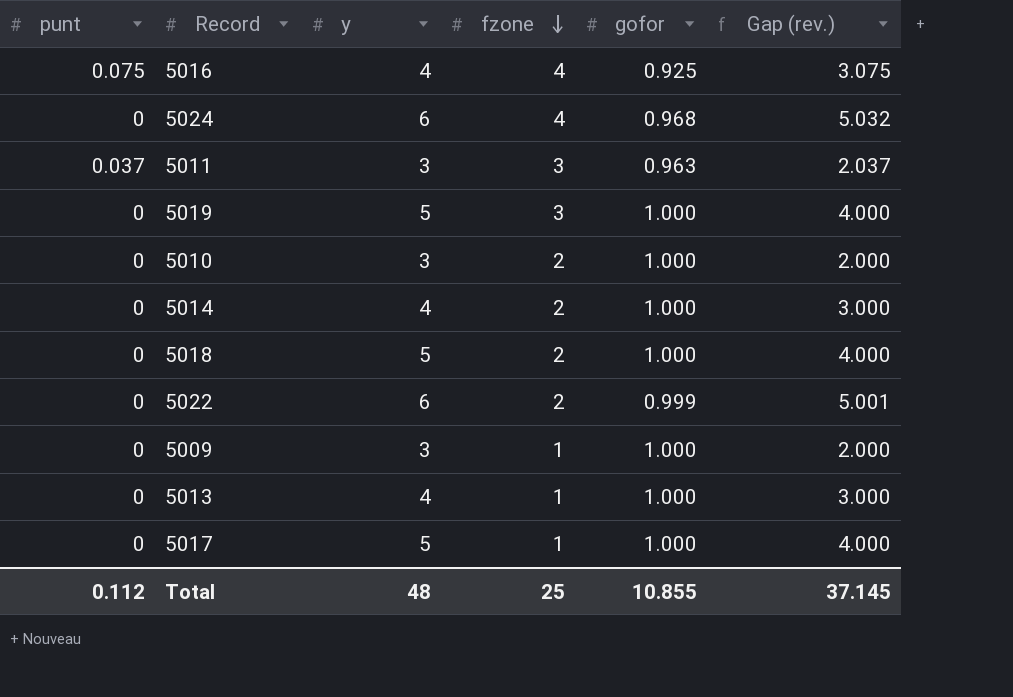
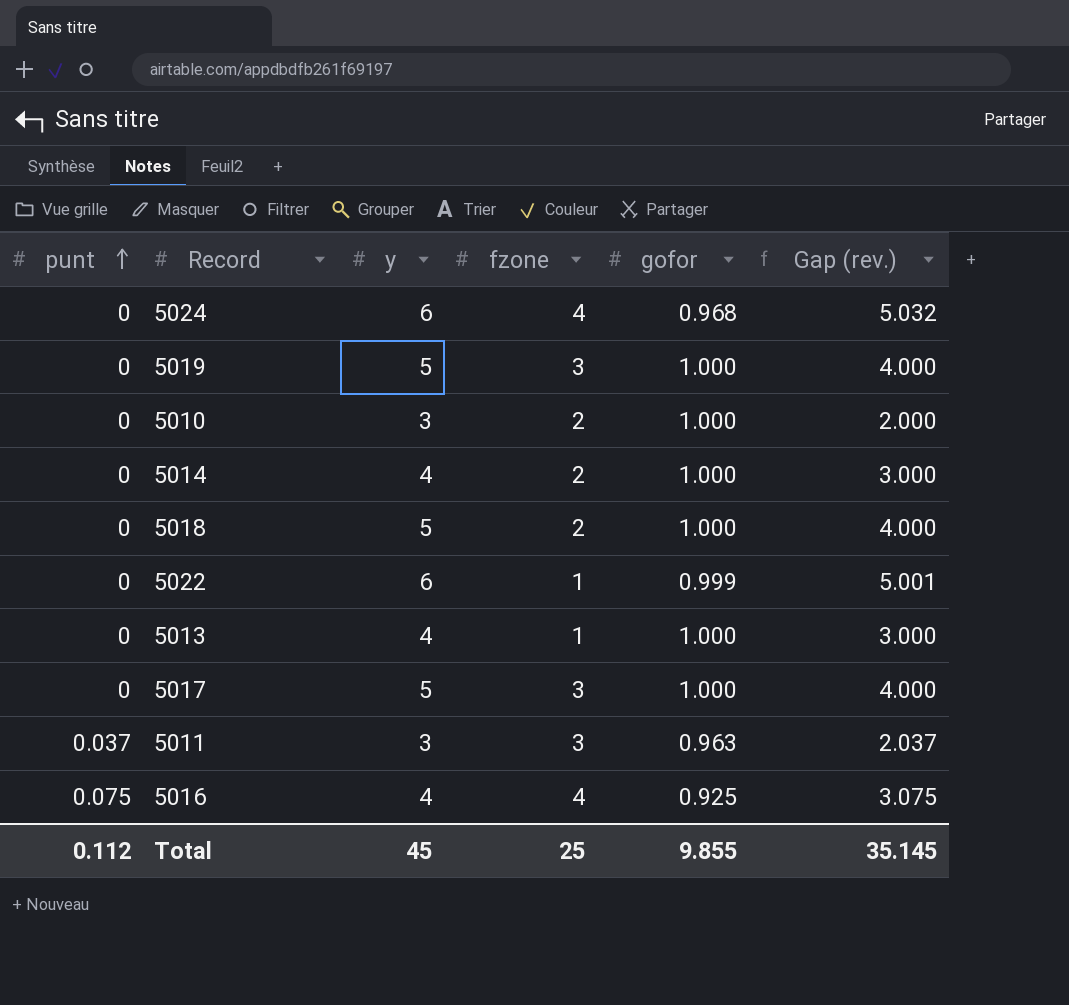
row order: fzone descending -> punt ascending
row 5009: 0 | 3 | 1 | 1.000 | 2.000 -> none
5022 | fzone: 2 -> 1
5017 | fzone: 1 -> 3
Total | y: 48 -> 45
Total | gofor: 10.855 -> 9.855
Total | Gap (rev.): 37.145 -> 35.145

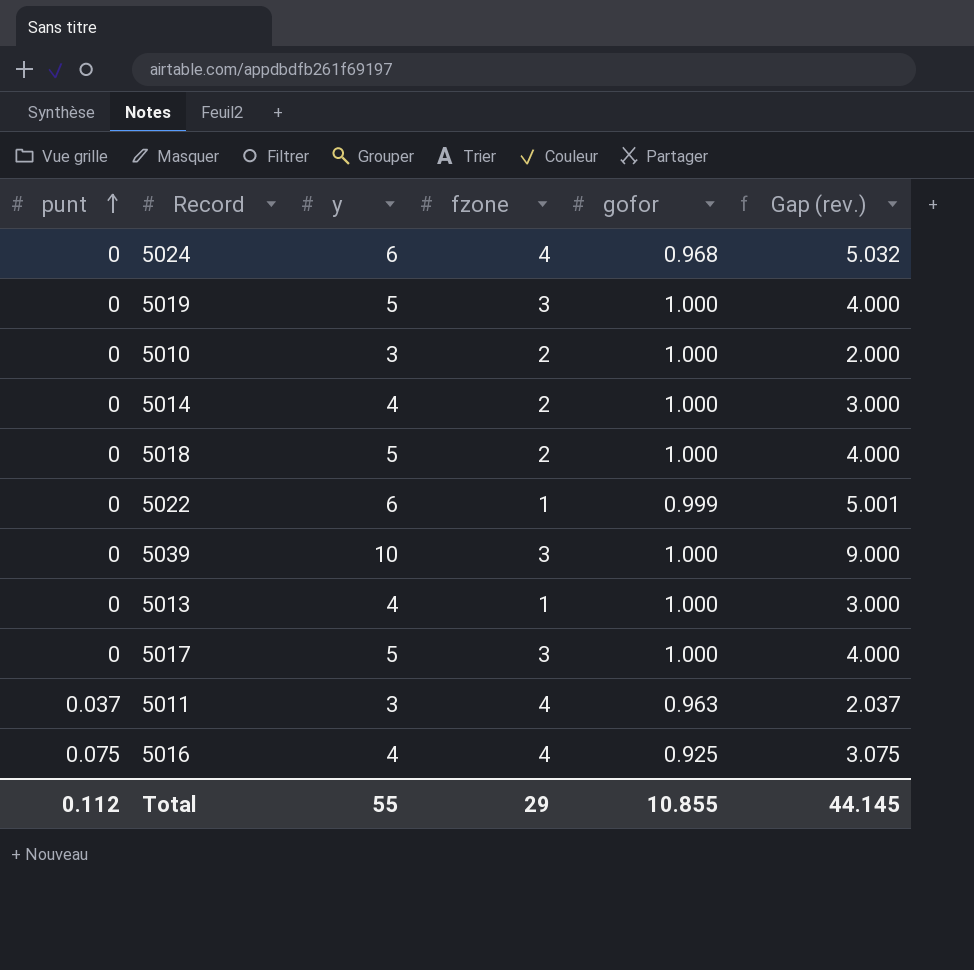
row 5039: none -> 0 | 10 | 3 | 1.000 | 9.000
5011 | fzone: 3 -> 4
Total | y: 45 -> 55
Total | fzone: 25 -> 29
Total | gofor: 9.855 -> 10.855
Total | Gap (rev.): 35.145 -> 44.145

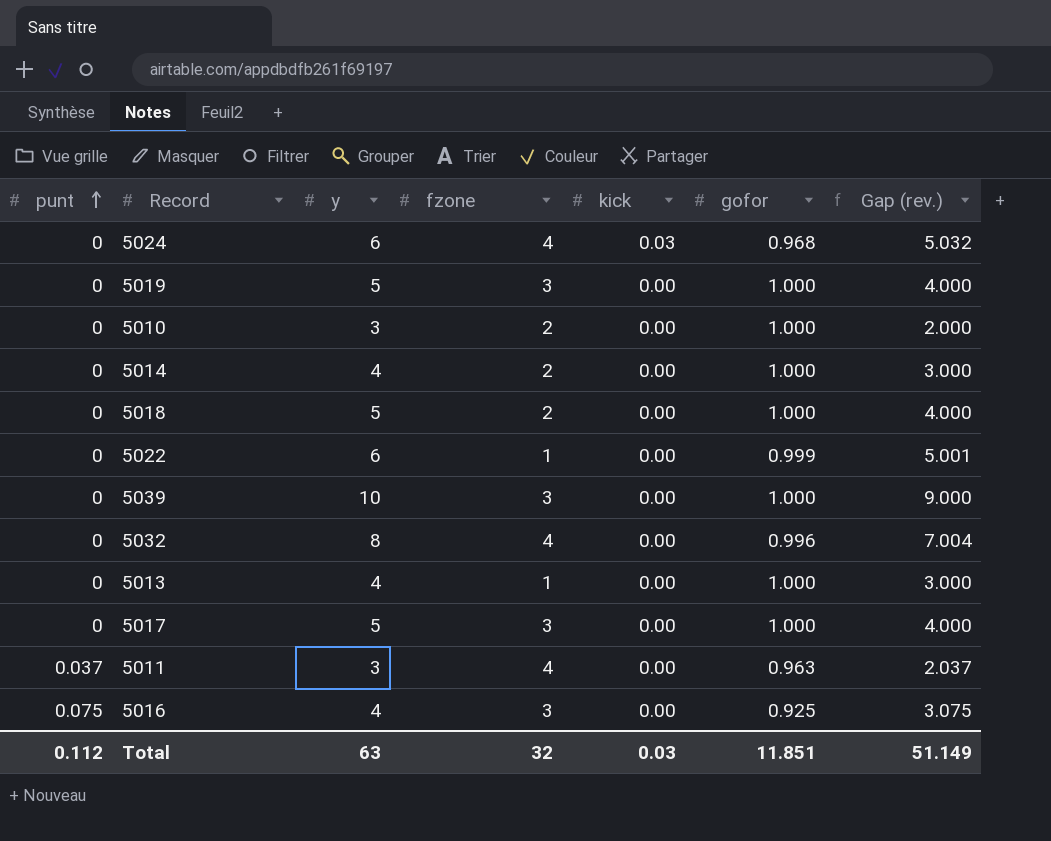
column kick | position: none -> 5
row 5032: none -> 0 | 8 | 4 | 0.00 | 0.996 | 7.004
5016 | fzone: 4 -> 3
Total | y: 55 -> 63
Total | fzone: 29 -> 32
Total | gofor: 10.855 -> 11.851
Total | Gap (rev.): 44.145 -> 51.149

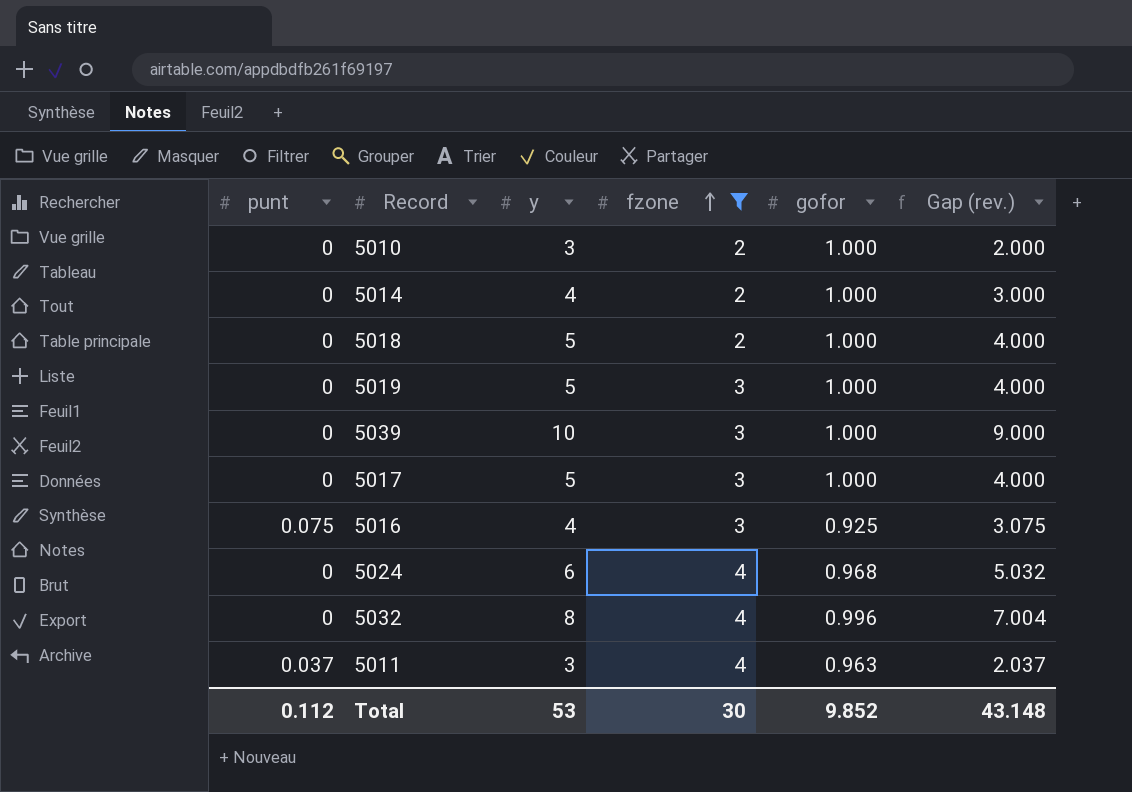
filter: none -> fzone != 1
row order: punt ascending -> fzone ascending
column kick | position: 5 -> none
Total | y: 63 -> 53
Total | fzone: 32 -> 30
Total | gofor: 11.851 -> 9.852
Total | Gap (rev.): 51.149 -> 43.148

